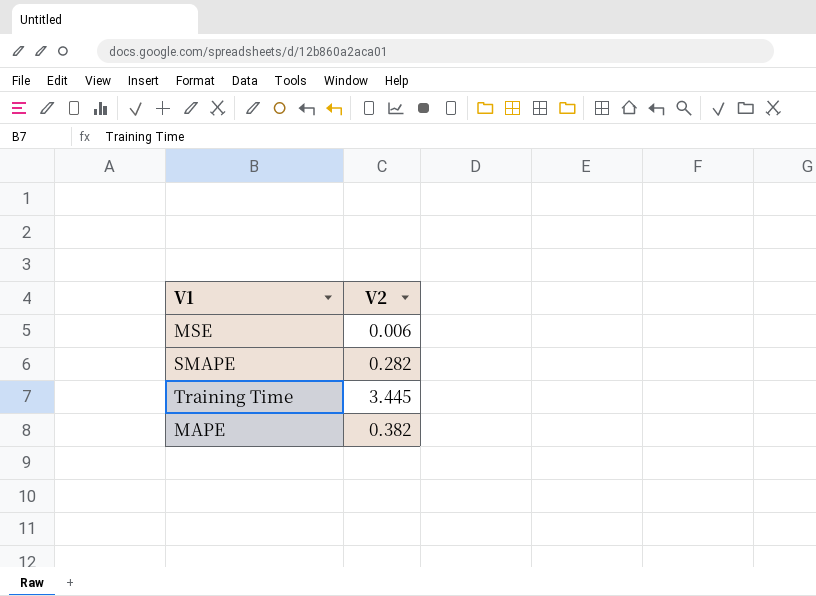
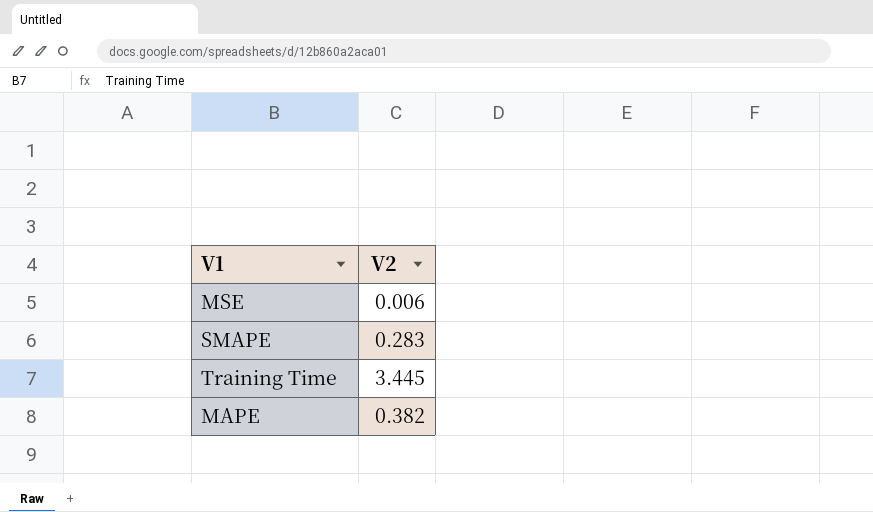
SMAPE | V2: 0.282 -> 0.283

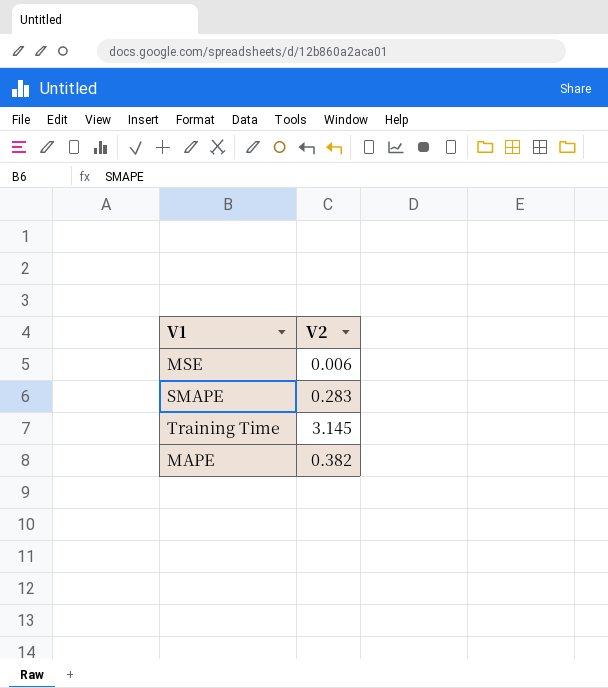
Training Time | V2: 3.445 -> 3.145

